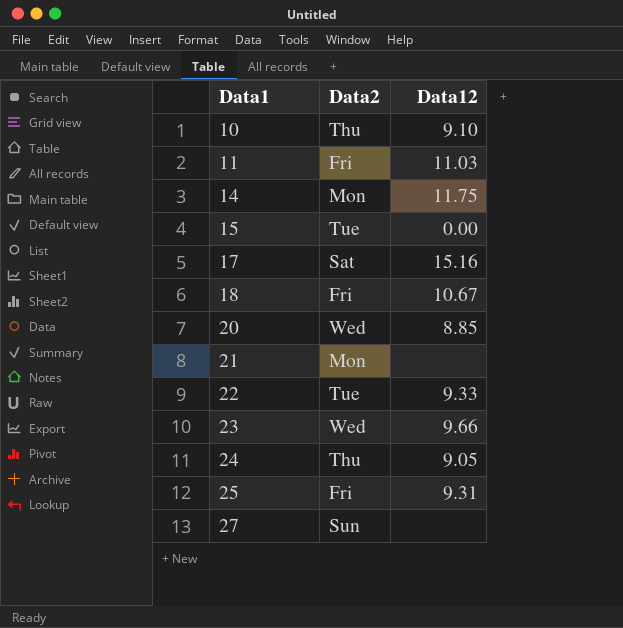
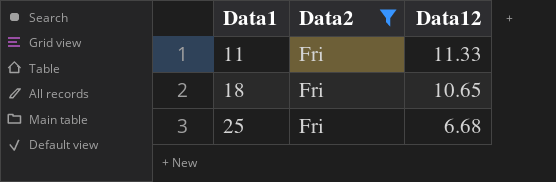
filter: none -> Data2 = Fri
11 | Data12: 11.03 -> 11.33
18 | Data12: 10.67 -> 10.65
25 | Data12: 9.31 -> 6.68

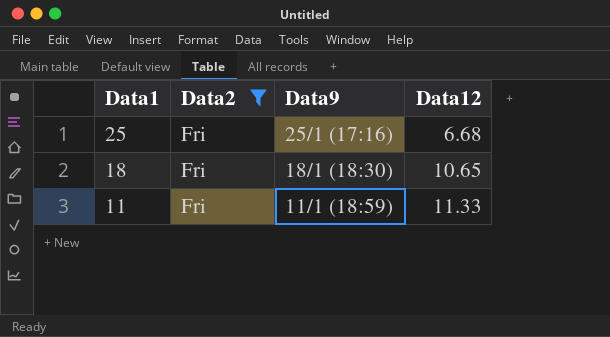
row order: Data1 ascending -> Data1 descending
column Data9 | position: none -> 3

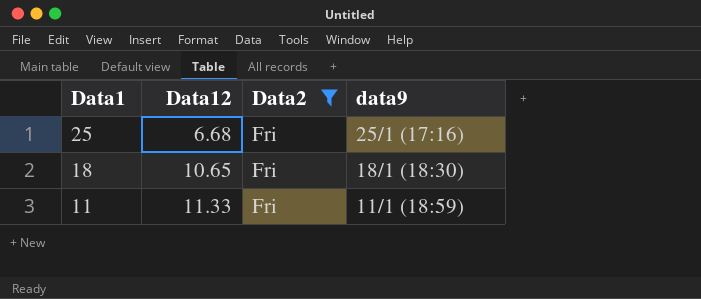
column Data12 | position: 4 -> 2
column name: Data9 -> data9

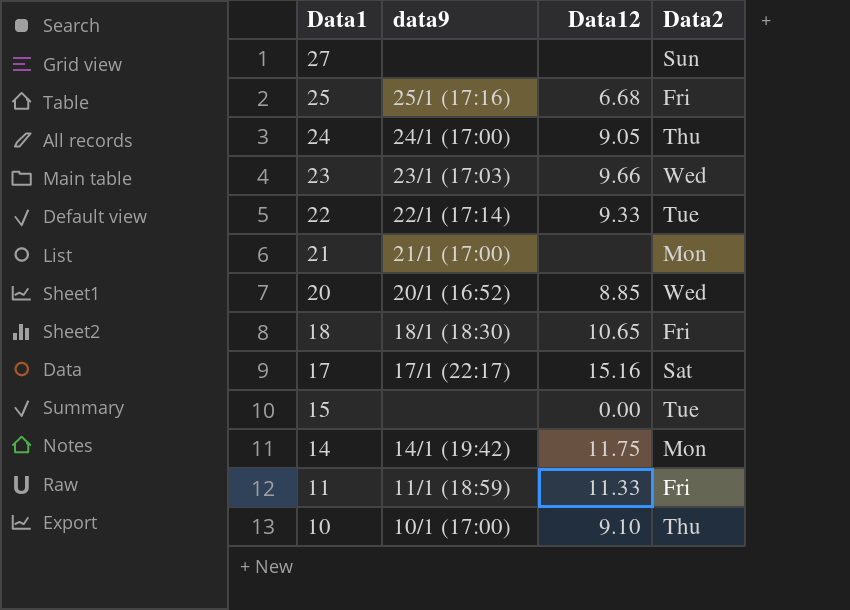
filter: Data2 = Fri -> none
column data9 | position: 4 -> 2

